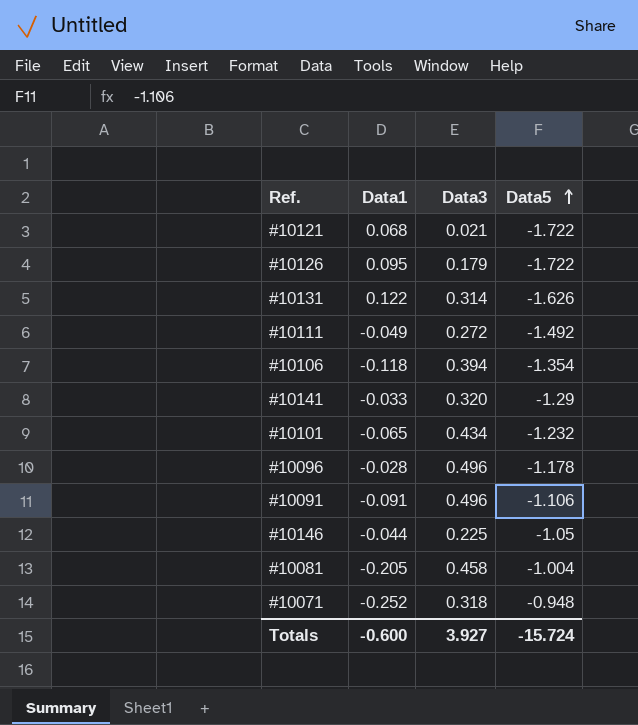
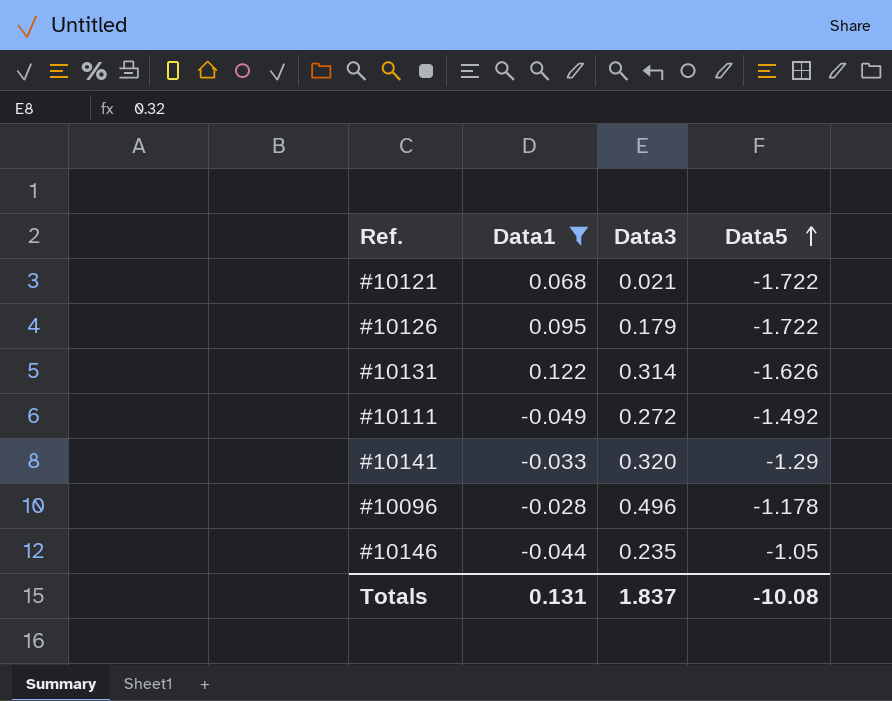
filter: none -> Data1 >= -0.049
#10146 | Data3: 0.225 -> 0.235
Totals | Data1: -0.600 -> 0.131
Totals | Data3: 3.927 -> 1.837
Totals | Data5: -15.724 -> -10.08

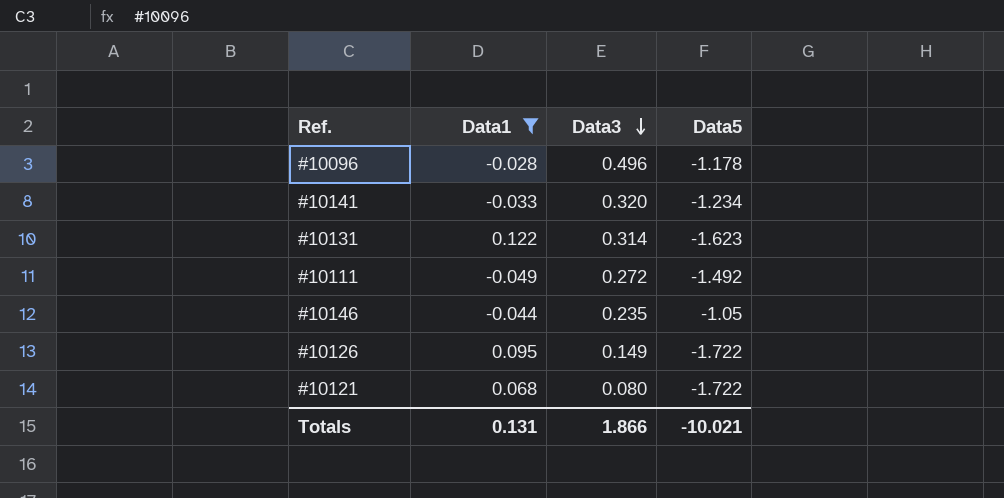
row order: Data5 ascending -> Data3 descending
#10141 | Data5: -1.29 -> -1.234
#10131 | Data5: -1.626 -> -1.623
#10126 | Data3: 0.179 -> 0.149
#10121 | Data3: 0.021 -> 0.080
Totals | Data3: 1.837 -> 1.866
Totals | Data5: -10.08 -> -10.021

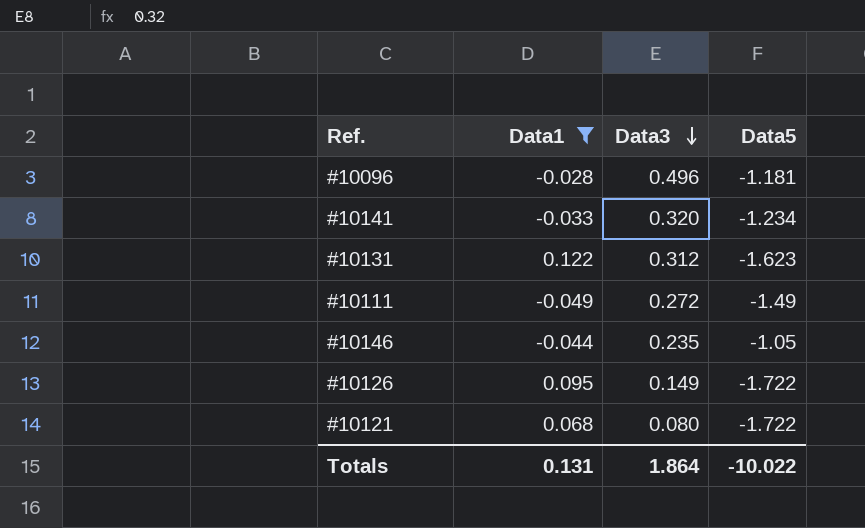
#10096 | Data5: -1.178 -> -1.181
#10131 | Data3: 0.314 -> 0.312
#10111 | Data5: -1.492 -> -1.49
Totals | Data3: 1.866 -> 1.864
Totals | Data5: -10.021 -> -10.022

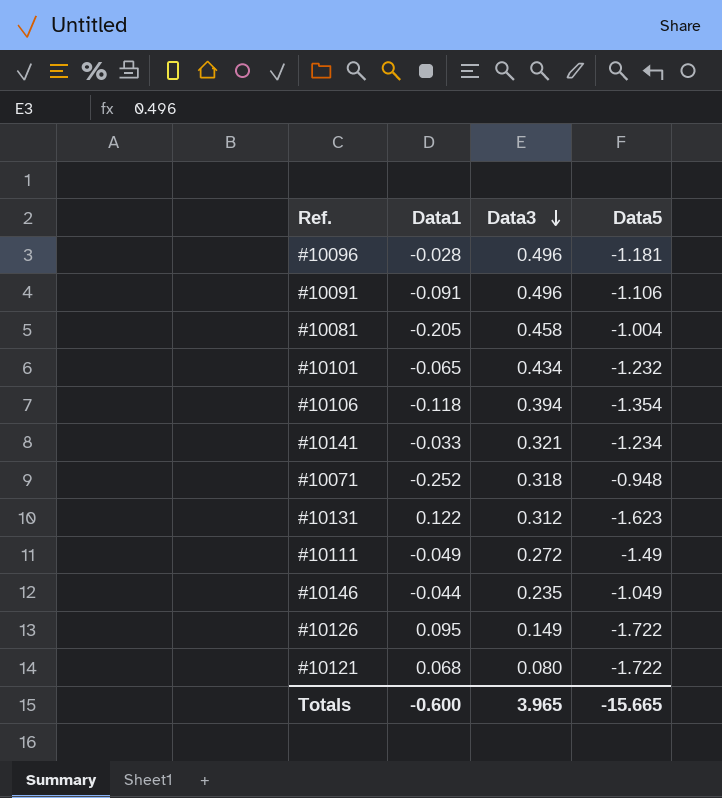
filter: Data1 >= -0.049 -> none
#10141 | Data3: 0.320 -> 0.321
#10146 | Data5: -1.05 -> -1.049
Totals | Data1: 0.131 -> -0.600
Totals | Data3: 1.864 -> 3.965
Totals | Data5: -10.022 -> -15.665

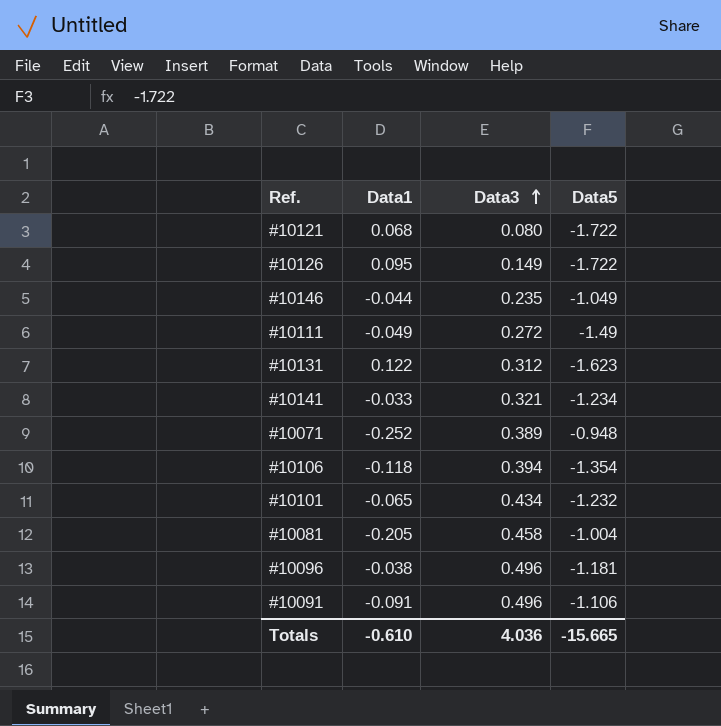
row order: Data3 descending -> Data3 ascending
#10071 | Data3: 0.318 -> 0.389
#10096 | Data1: -0.028 -> -0.038
Totals | Data1: -0.600 -> -0.610
Totals | Data3: 3.965 -> 4.036

